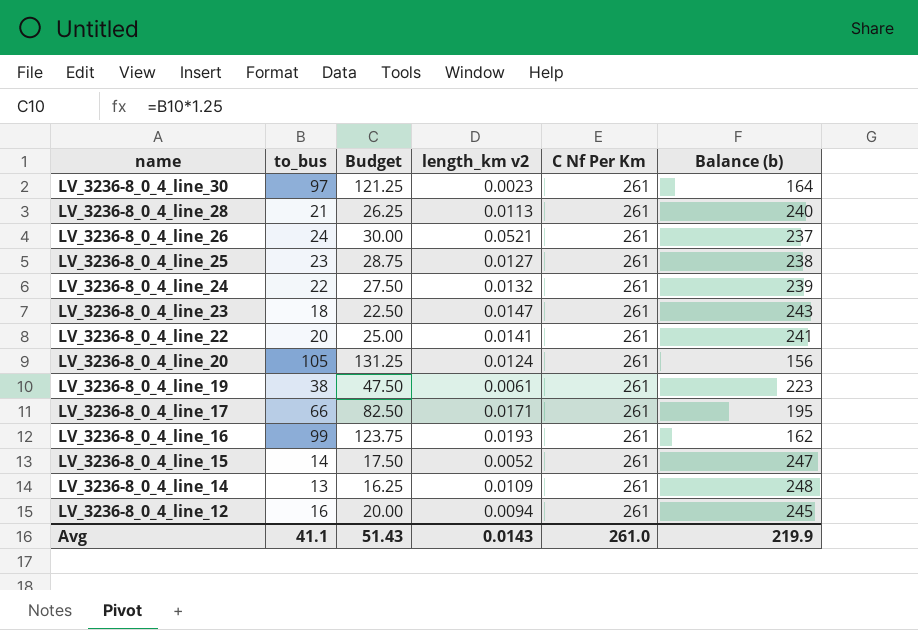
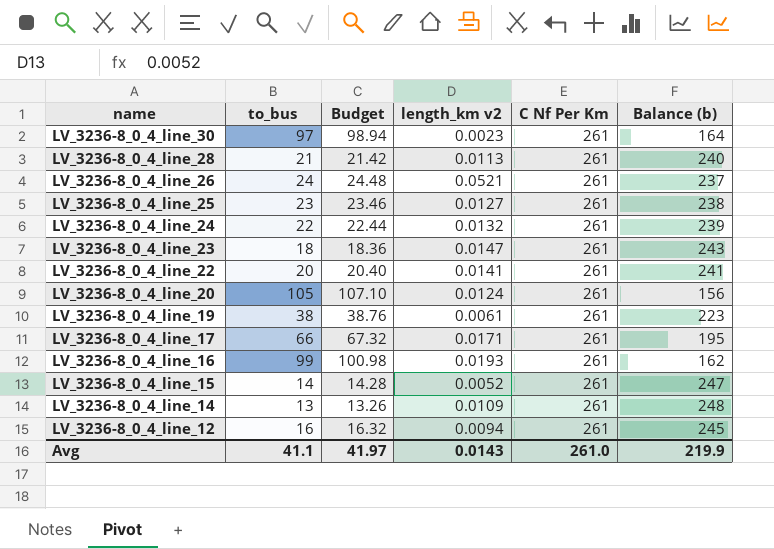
column Budget | formula: [to_bus] * 1.25 -> [to_bus] * 1.02
Avg | Budget: 51.43 -> 41.97

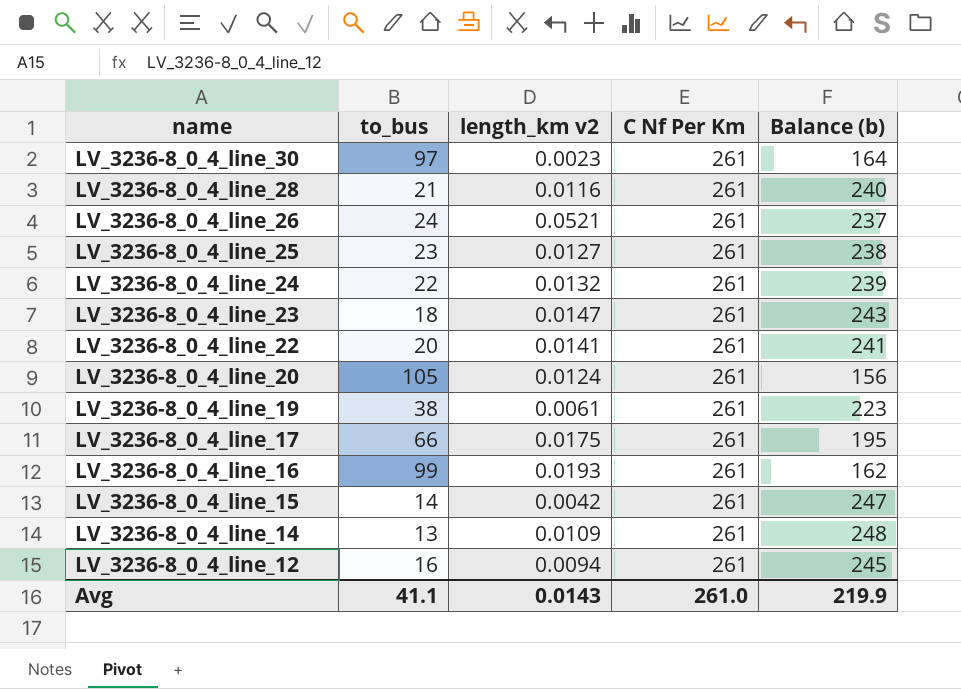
column Budget | formula: [to_bus] * 1.02 -> none
LV_3236-8_0_4_line_28 | length_km v2: 0.0113 -> 0.0116
LV_3236-8_0_4_line_17 | length_km v2: 0.0171 -> 0.0175
LV_3236-8_0_4_line_15 | length_km v2: 0.0052 -> 0.0042

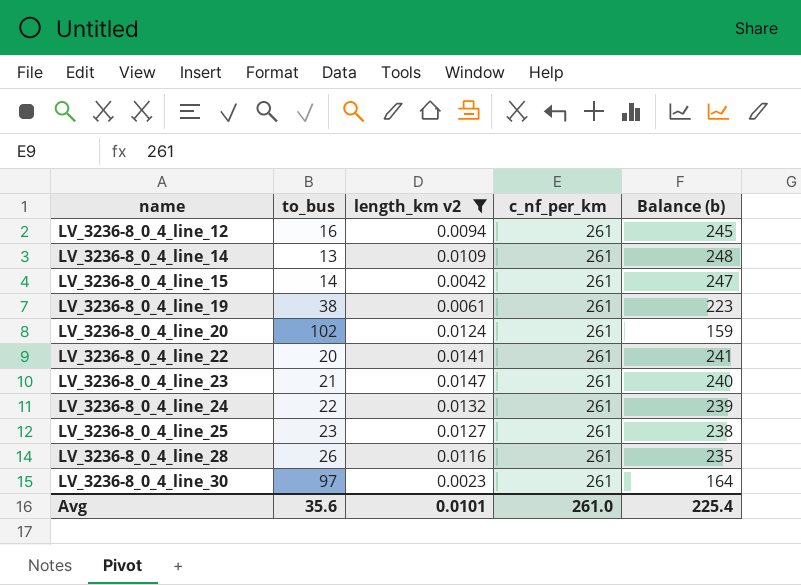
filter: none -> length_km v2 <= 0.0147
row order: name descending -> name ascending
column name: C Nf Per Km -> c_nf_per_km
LV_3236-8_0_4_line_20 | to_bus: 105 -> 102
LV_3236-8_0_4_line_20 | Balance (b): 156 -> 159
LV_3236-8_0_4_line_23 | to_bus: 18 -> 21
LV_3236-8_0_4_line_23 | Balance (b): 243 -> 240
LV_3236-8_0_4_line_28 | to_bus: 21 -> 26
LV_3236-8_0_4_line_28 | Balance (b): 240 -> 235
Avg | to_bus: 41.1 -> 35.6
Avg | length_km v2: 0.0143 -> 0.0101
Avg | Balance (b): 219.9 -> 225.4

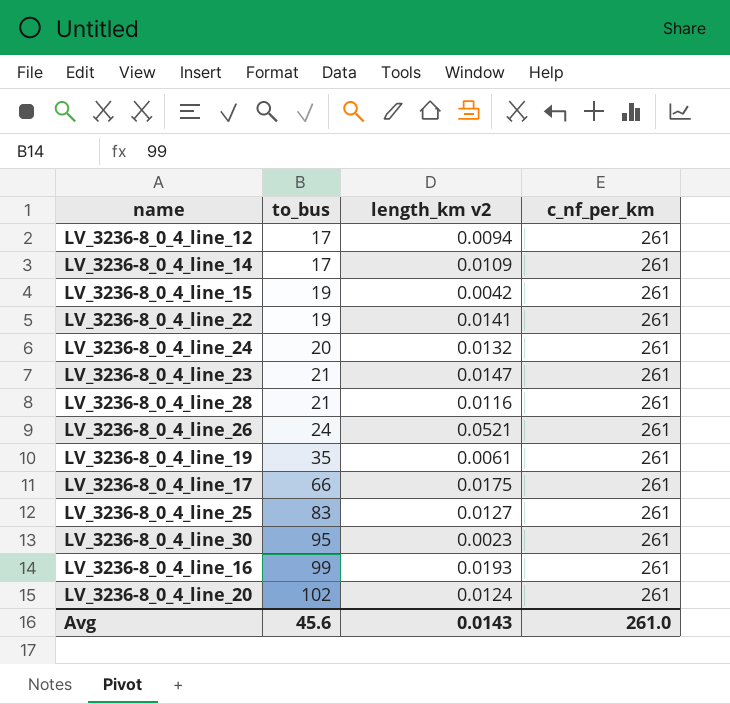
filter: length_km v2 <= 0.0147 -> none
row order: name ascending -> to_bus ascending
column Balance (b) | formula: [c_nf_per_km] - [to_bus] -> none
LV_3236-8_0_4_line_12 | to_bus: 16 -> 17
LV_3236-8_0_4_line_14 | to_bus: 13 -> 17
LV_3236-8_0_4_line_15 | to_bus: 14 -> 19
LV_3236-8_0_4_line_22 | to_bus: 20 -> 19
LV_3236-8_0_4_line_24 | to_bus: 22 -> 20
LV_3236-8_0_4_line_28 | to_bus: 26 -> 21
LV_3236-8_0_4_line_19 | to_bus: 38 -> 35
LV_3236-8_0_4_line_25 | to_bus: 23 -> 83
LV_3236-8_0_4_line_30 | to_bus: 97 -> 95
Avg | to_bus: 35.6 -> 45.6
Avg | length_km v2: 0.0101 -> 0.0143

